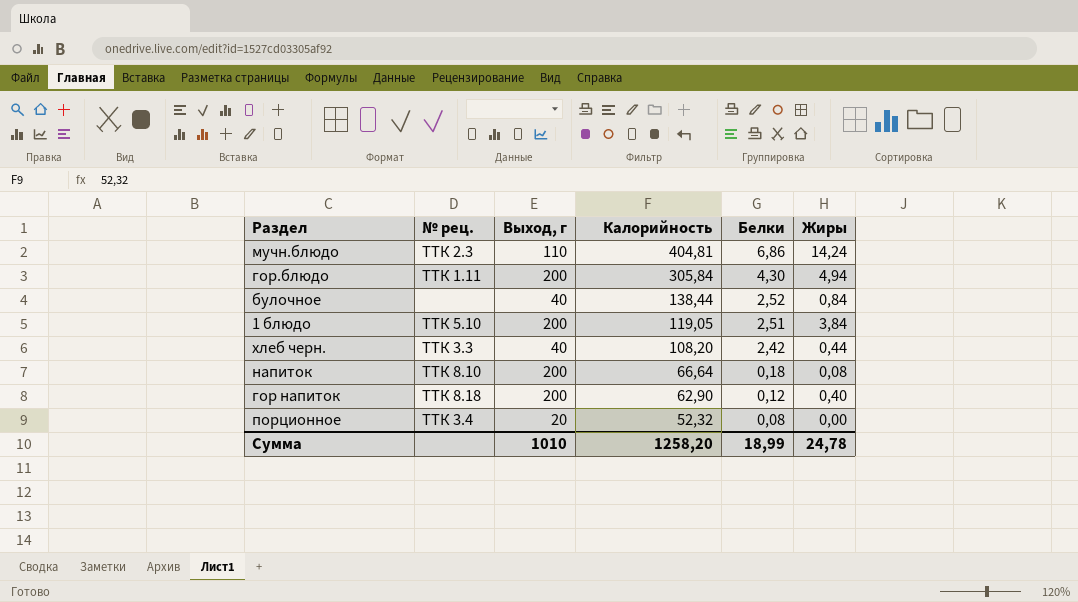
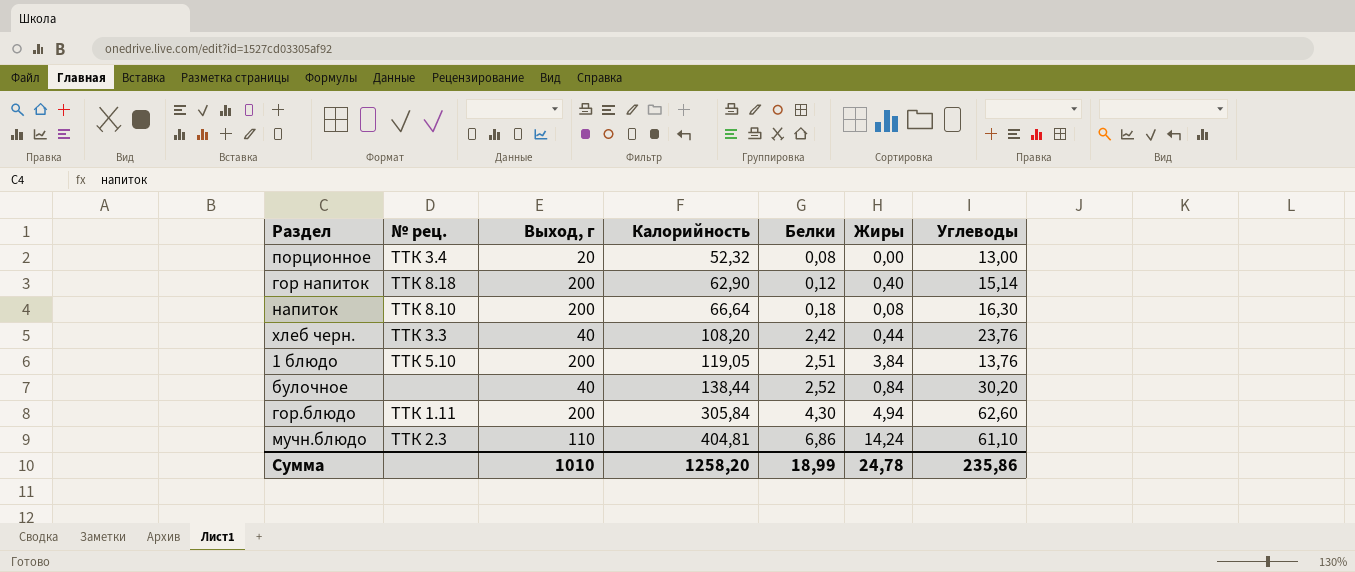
row order: Калорийность descending -> Калорийность ascending
column Углеводы | position: none -> 7

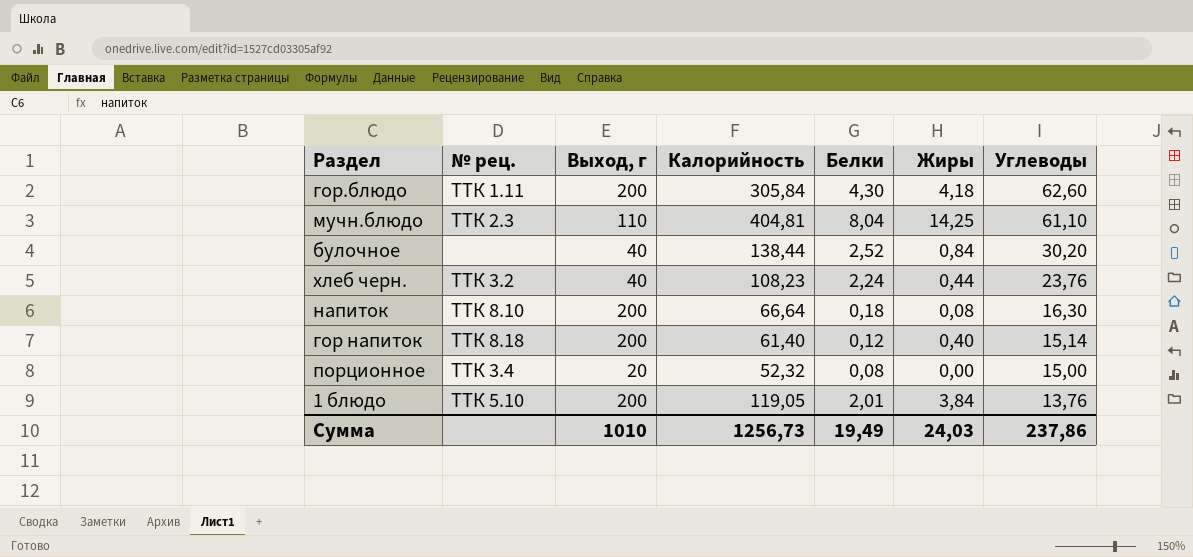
row order: Калорийность ascending -> Углеводы descending
гор.блюдо | Жиры: 4,94 -> 4,18
мучн.блюдо | Белки: 6,86 -> 8,04
мучн.блюдо | Жиры: 14,24 -> 14,25
хлеб черн. | № рец.: ТТК 3.3 -> ТТК 3.2
хлеб черн. | Калорийность: 108,20 -> 108,23
хлеб черн. | Белки: 2,42 -> 2,24
гор напиток | Калорийность: 62,90 -> 61,40
порционное | Углеводы: 13,00 -> 15,00
1 блюдо | Белки: 2,51 -> 2,01
Сумма | Калорийность: 1258,20 -> 1256,73
Сумма | Белки: 18,99 -> 19,49
Сумма | Жиры: 24,78 -> 24,03
Сумма | Углеводы: 235,86 -> 237,86

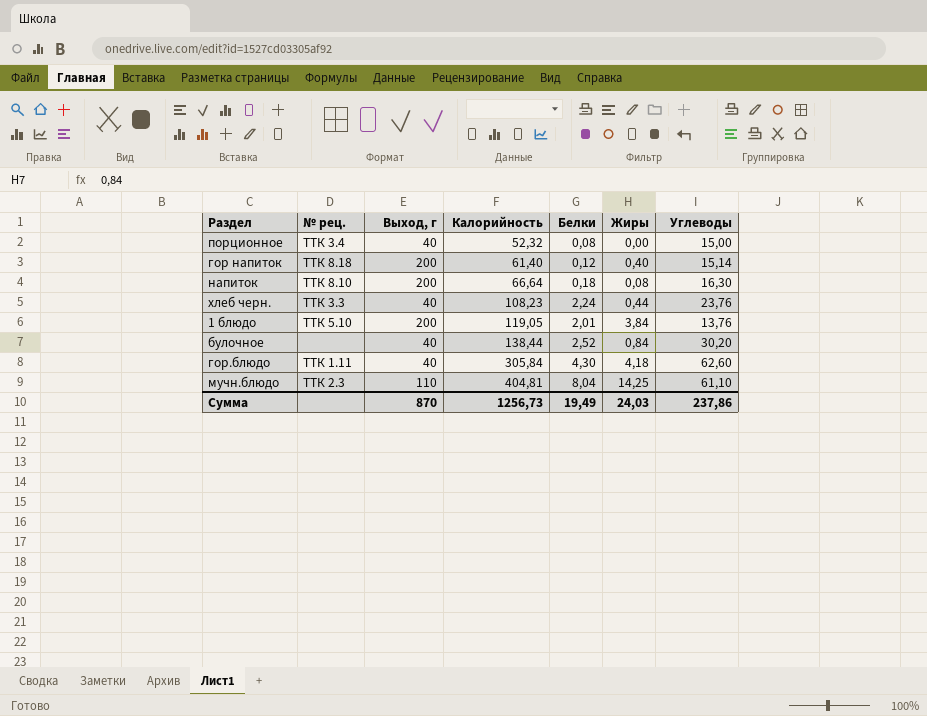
row order: Углеводы descending -> Калорийность ascending
порционное | Выход, г: 20 -> 40
хлеб черн. | № рец.: ТТК 3.2 -> ТТК 3.3
гор.блюдо | Выход, г: 200 -> 40
Сумма | Выход, г: 1010 -> 870

